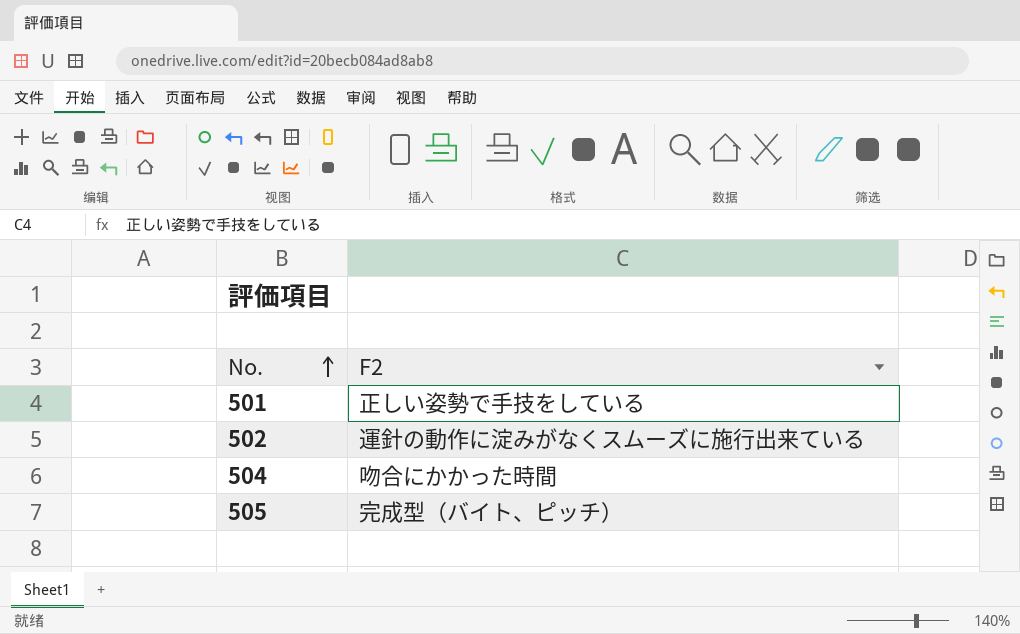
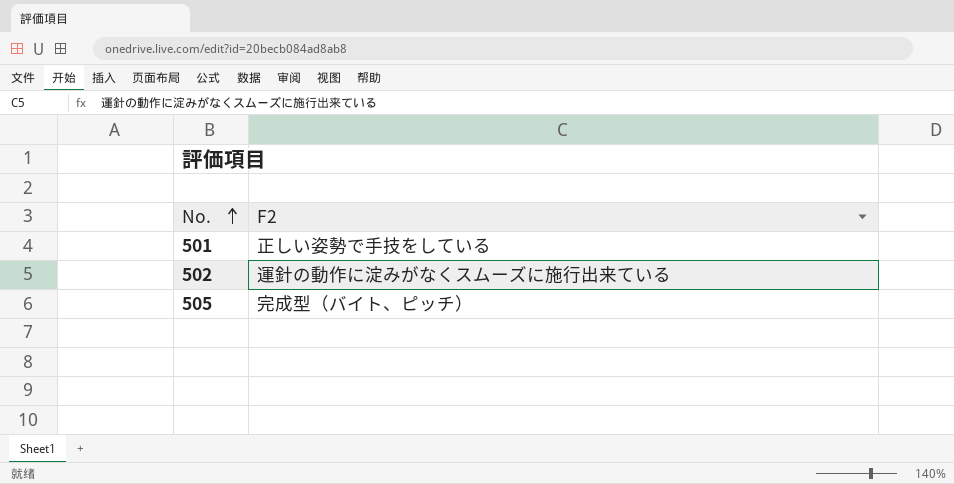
row 504: 吻合にかかった時間 -> none

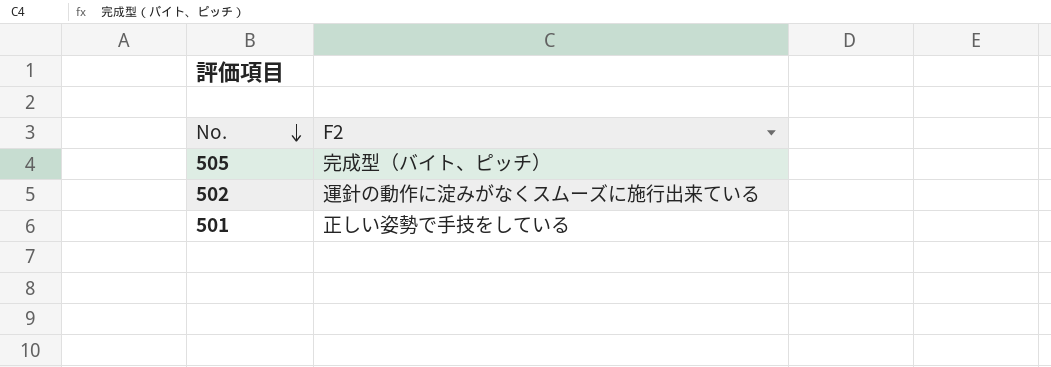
row order: No. ascending -> No. descending

